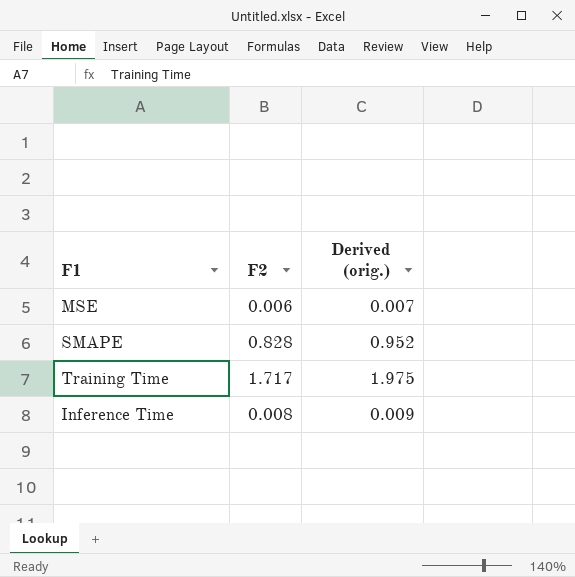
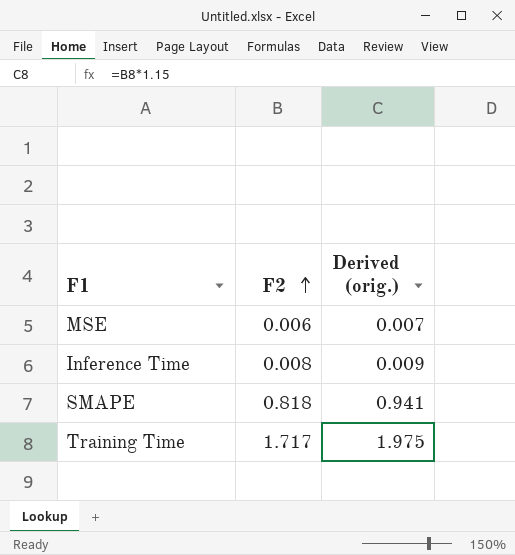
row order: none -> F2 ascending
SMAPE | F2: 0.828 -> 0.818
SMAPE | Derived (orig.): 0.952 -> 0.941

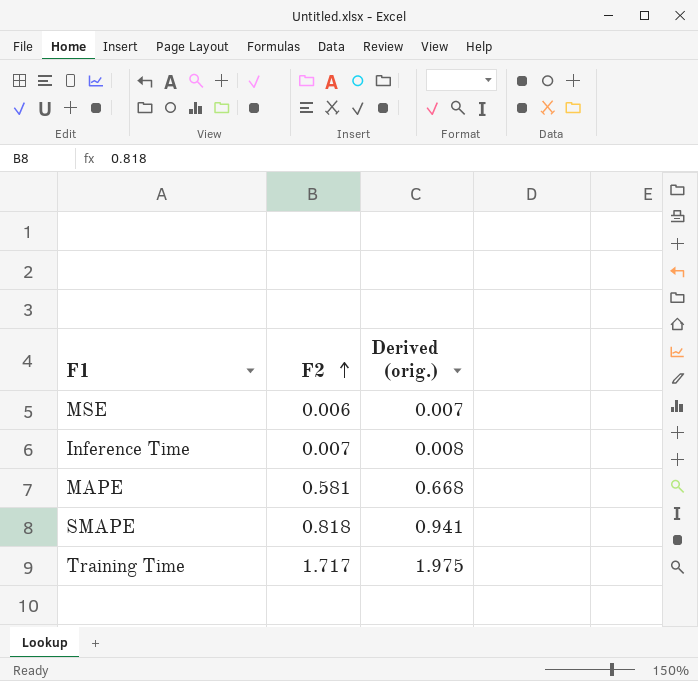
Inference Time | F2: 0.008 -> 0.007
Inference Time | Derived (orig.): 0.009 -> 0.008
row MAPE: none -> 0.581 | 0.668

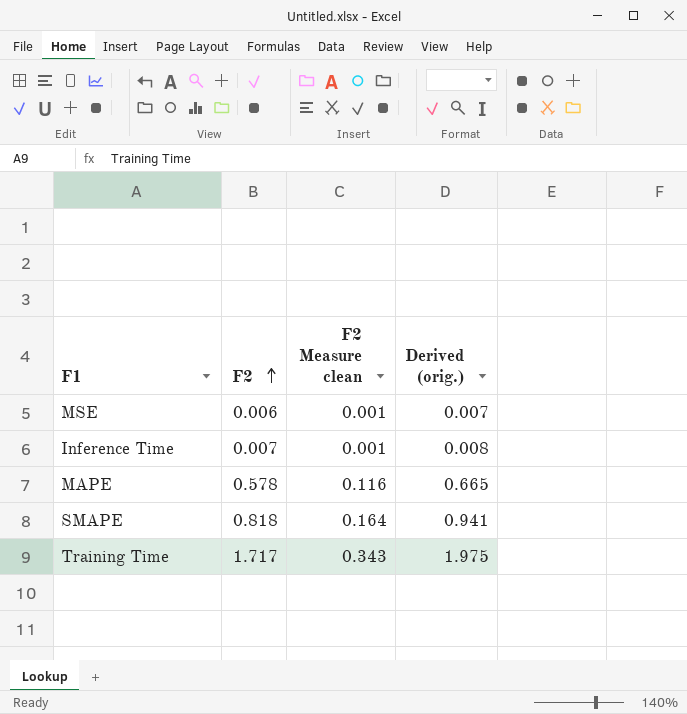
column F2 Measure clean | formula: none -> [F2] * 0.2
MAPE | F2: 0.581 -> 0.578
MAPE | Derived (orig.): 0.668 -> 0.665

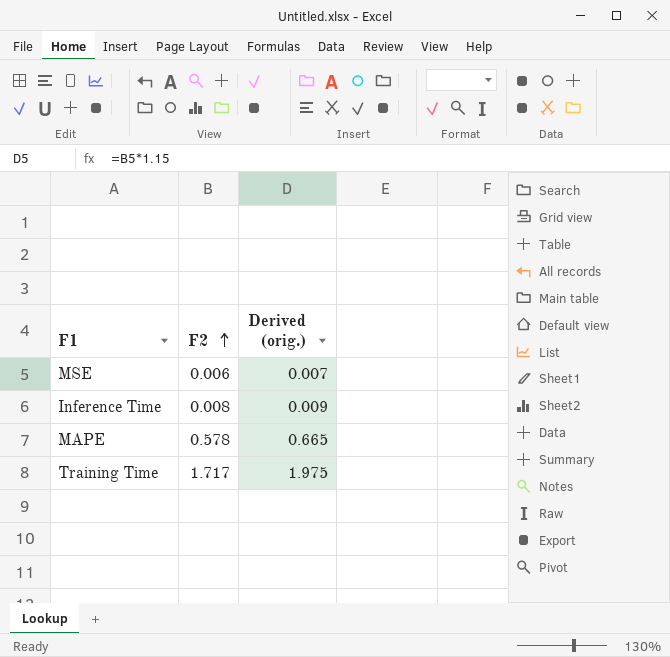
column F2 Measure clean | formula: [F2] * 0.2 -> none
row SMAPE: 0.818 | 0.164 | 0.941 -> none
Inference Time | F2: 0.007 -> 0.008
Inference Time | Derived (orig.): 0.008 -> 0.009

